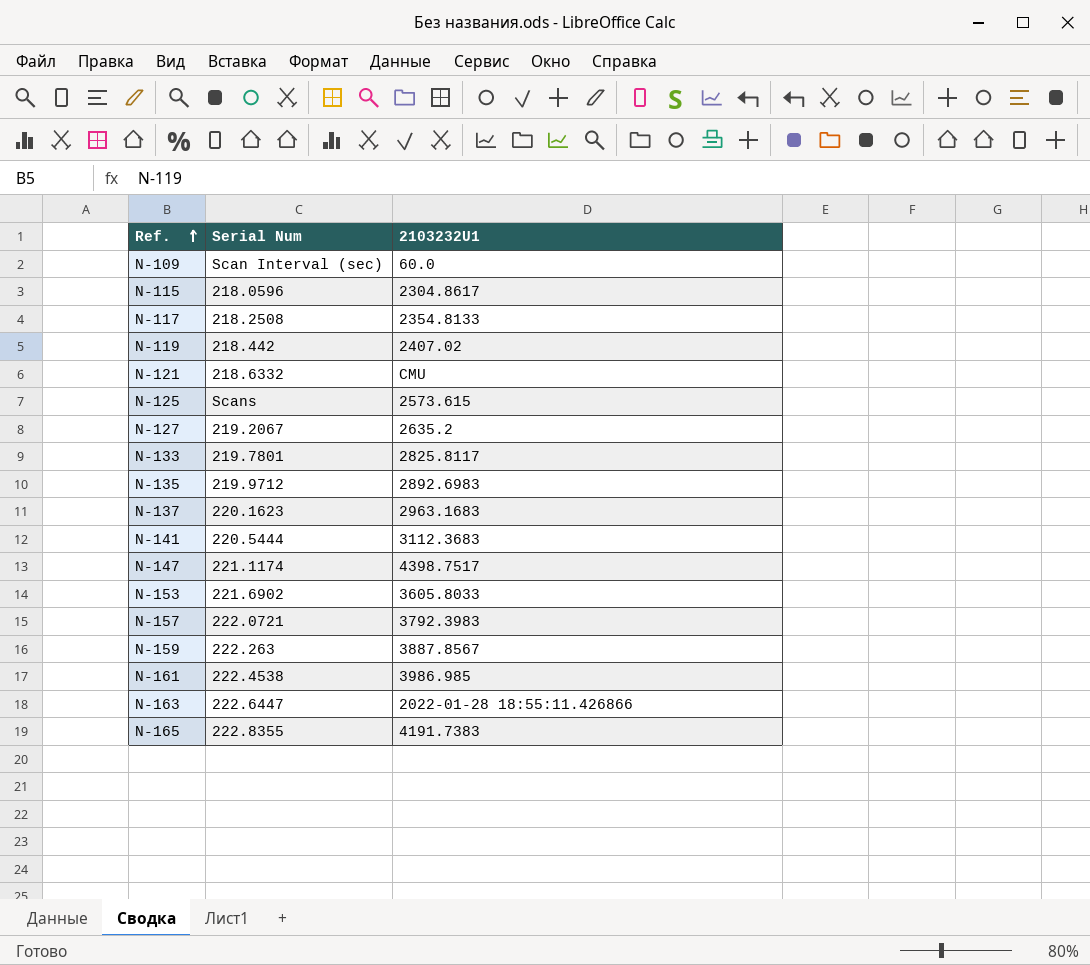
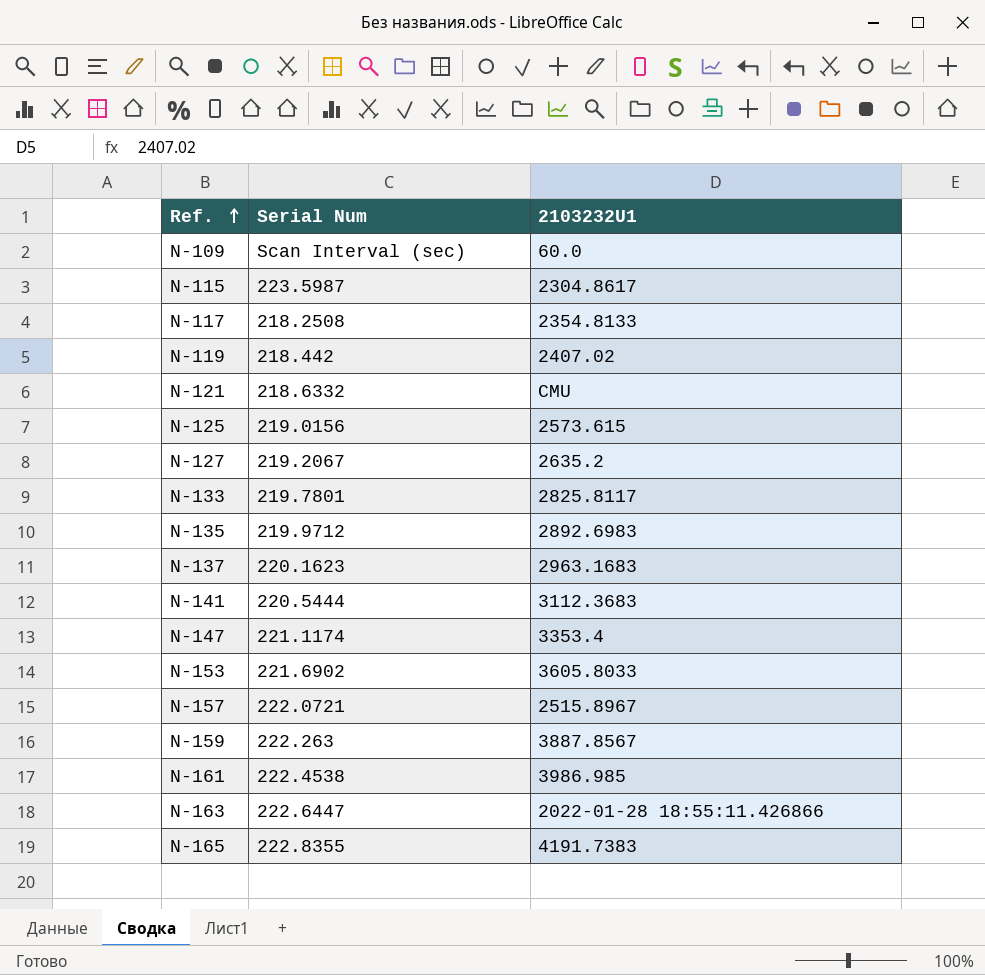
N-115 | Serial Num: 218.0596 -> 223.5987
N-125 | Serial Num: Scans -> 219.0156
N-147 | 2103232U1: 4398.7517 -> 3353.4
N-157 | 2103232U1: 3792.3983 -> 2515.8967

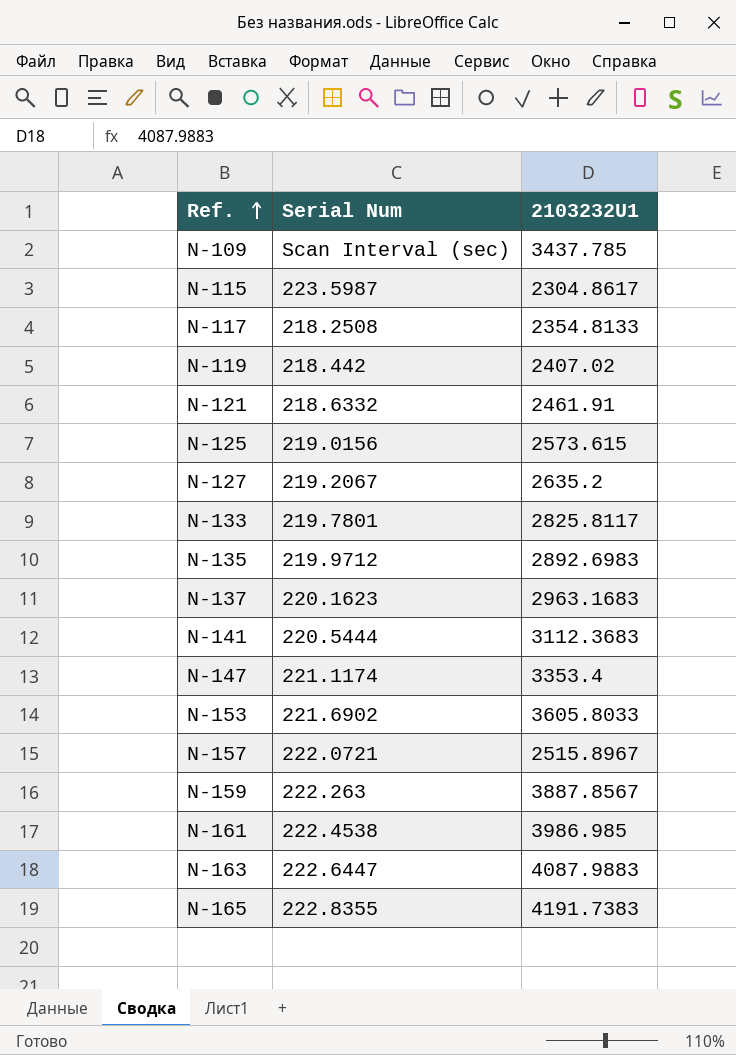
N-109 | 2103232U1: 60.0 -> 3437.785
N-121 | 2103232U1: CMU -> 2461.91
N-163 | 2103232U1: 2022-01-28 18:55:11.426866 -> 4087.9883

